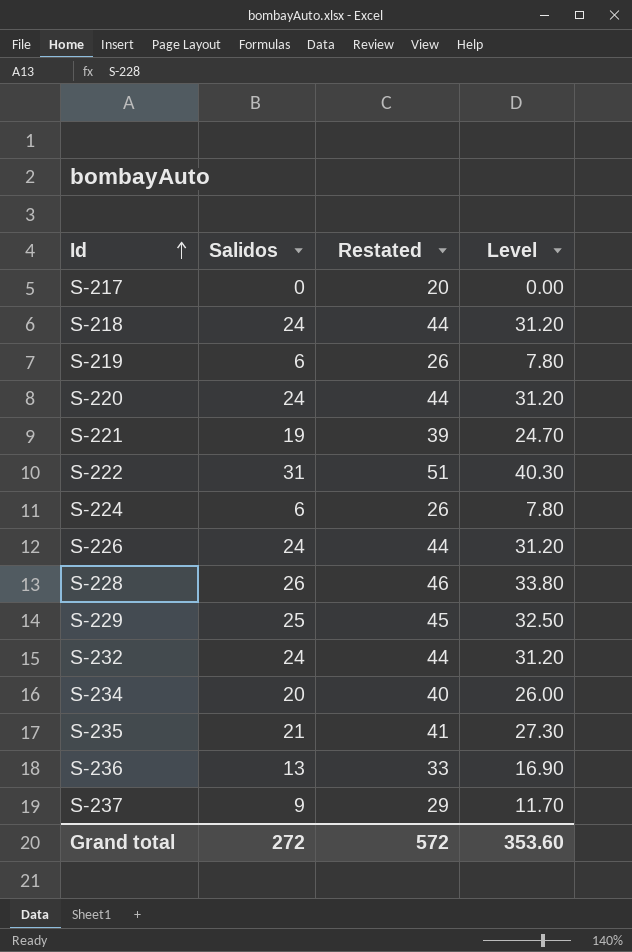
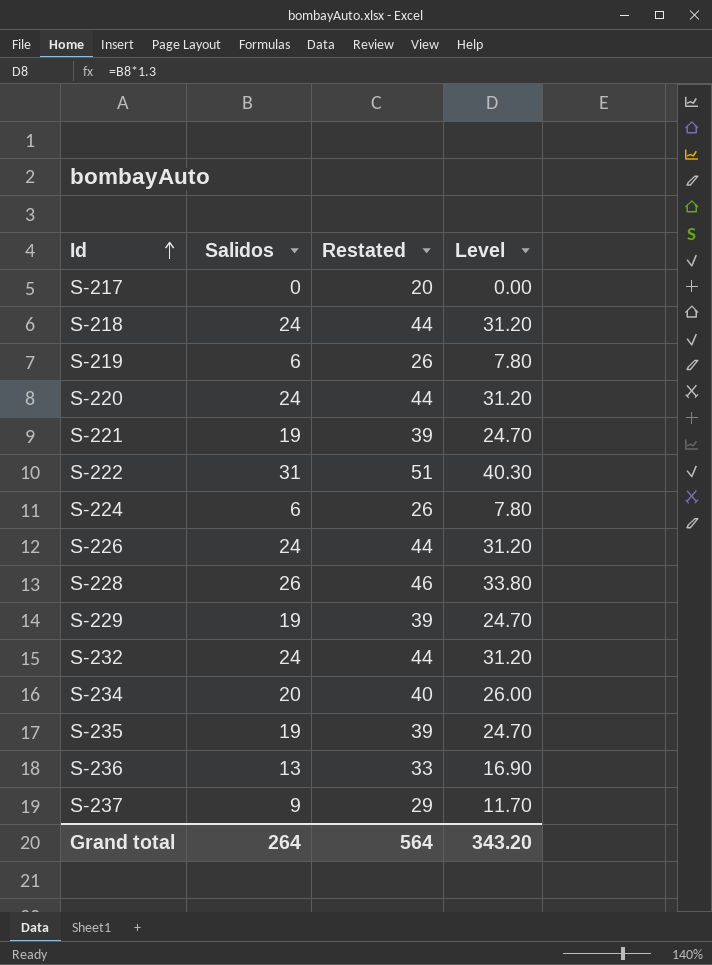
S-229 | Salidos: 25 -> 19
S-229 | Restated: 45 -> 39
S-229 | Level: 32.50 -> 24.70
S-235 | Salidos: 21 -> 19
S-235 | Restated: 41 -> 39
S-235 | Level: 27.30 -> 24.70
Grand total | Salidos: 272 -> 264
Grand total | Restated: 572 -> 564
Grand total | Level: 353.60 -> 343.20

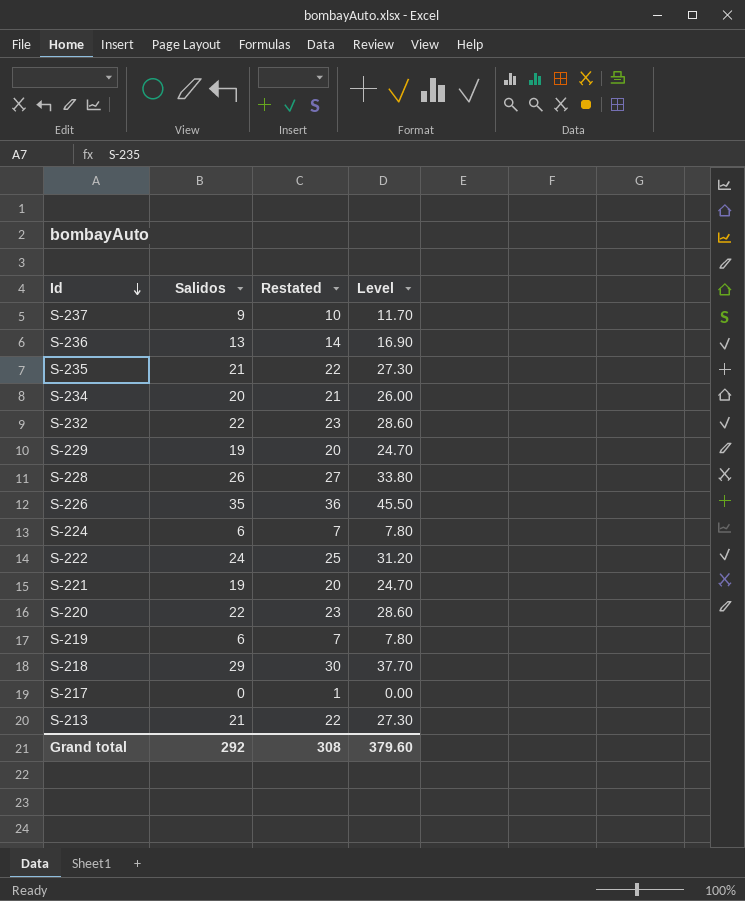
row order: Id ascending -> Id descending
column Restated | formula: [Salidos] + 20 -> [Salidos] + 1
S-235 | Salidos: 19 -> 21
S-235 | Level: 24.70 -> 27.30
S-232 | Salidos: 24 -> 22
S-232 | Level: 31.20 -> 28.60
S-226 | Salidos: 24 -> 35
S-226 | Level: 31.20 -> 45.50
S-222 | Salidos: 31 -> 24
S-222 | Level: 40.30 -> 31.20
S-220 | Salidos: 24 -> 22
S-220 | Level: 31.20 -> 28.60
S-218 | Salidos: 24 -> 29
S-218 | Level: 31.20 -> 37.70
row S-213: none -> 21 | 22 | 27.30
Grand total | Salidos: 264 -> 292
Grand total | Restated: 564 -> 308
Grand total | Level: 343.20 -> 379.60

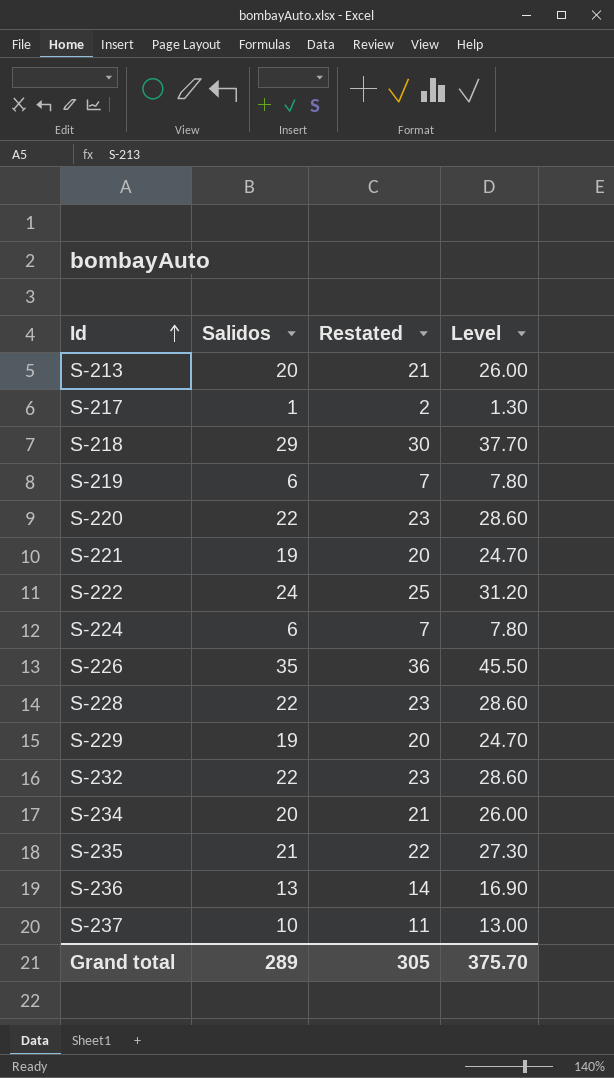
row order: Id descending -> Id ascending
S-213 | Salidos: 21 -> 20
S-213 | Restated: 22 -> 21
S-213 | Level: 27.30 -> 26.00
S-217 | Salidos: 0 -> 1
S-217 | Restated: 1 -> 2
S-217 | Level: 0.00 -> 1.30
S-228 | Salidos: 26 -> 22
S-228 | Restated: 27 -> 23
S-228 | Level: 33.80 -> 28.60
S-237 | Salidos: 9 -> 10
S-237 | Restated: 10 -> 11
S-237 | Level: 11.70 -> 13.00
Grand total | Salidos: 292 -> 289
Grand total | Restated: 308 -> 305
Grand total | Level: 379.60 -> 375.70

